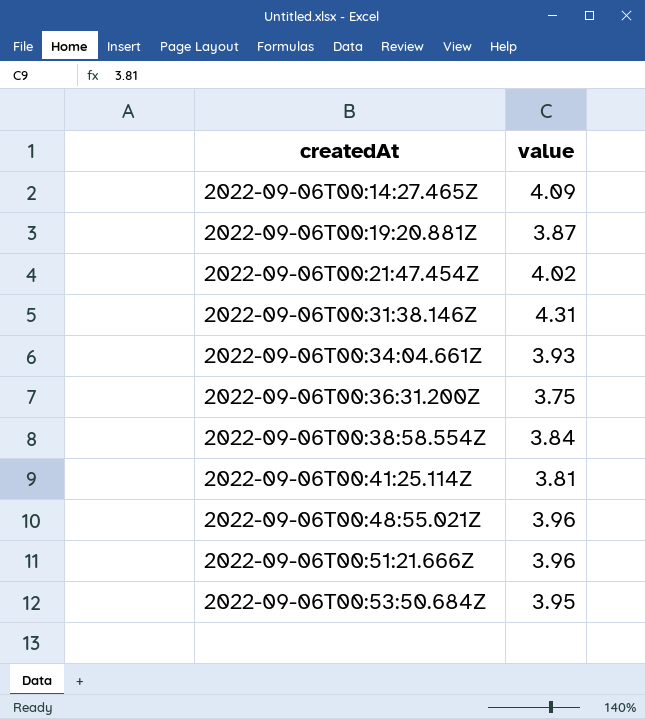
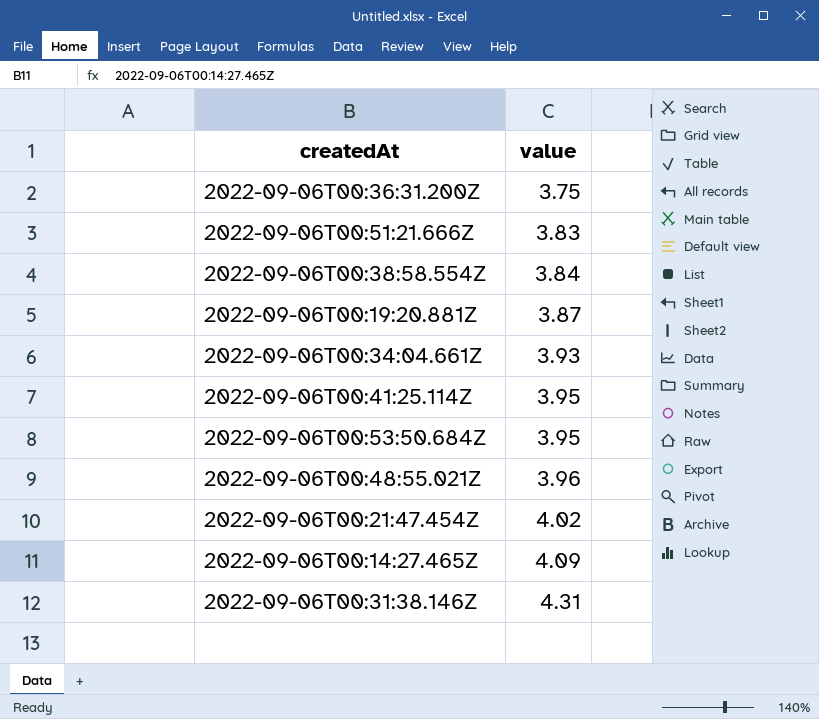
row order: createdAt ascending -> value ascending
2022-09-06T00:51:21.666Z | value: 3.96 -> 3.83
2022-09-06T00:41:25.114Z | value: 3.81 -> 3.95

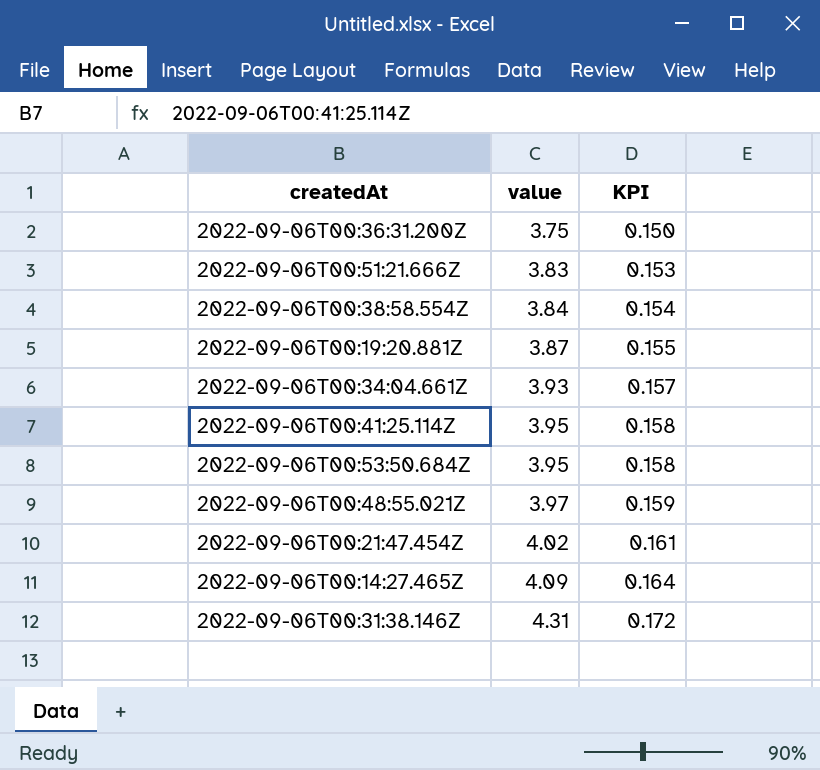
column KPI | formula: none -> [value] * 0.04
2022-09-06T00:48:55.021Z | value: 3.96 -> 3.97

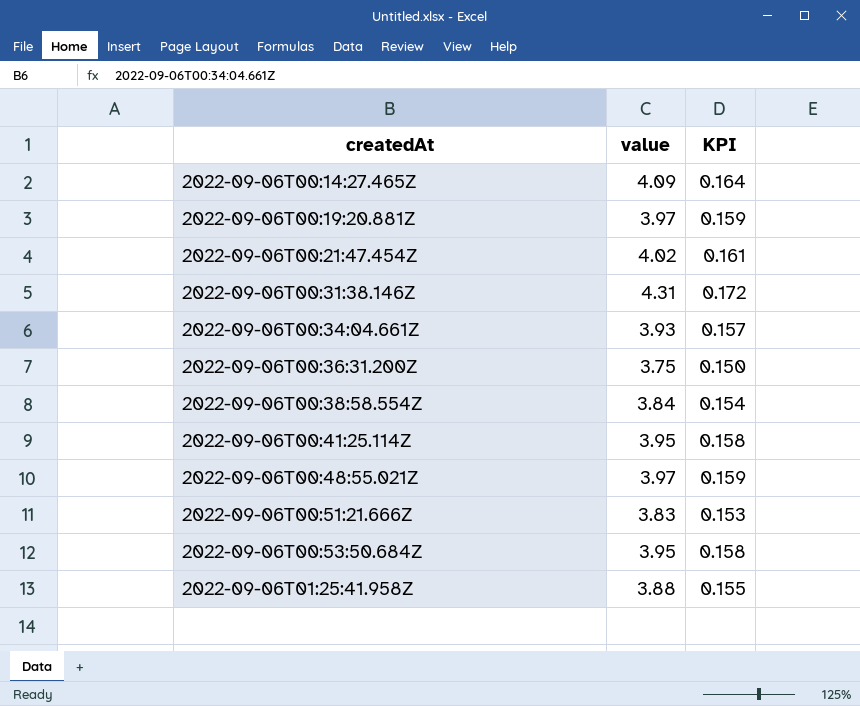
row order: value ascending -> createdAt ascending
2022-09-06T00:19:20.881Z | value: 3.87 -> 3.97
2022-09-06T00:19:20.881Z | KPI: 0.155 -> 0.159
row 2022-09-06T01:25:41.958Z: none -> 3.88 | 0.155

